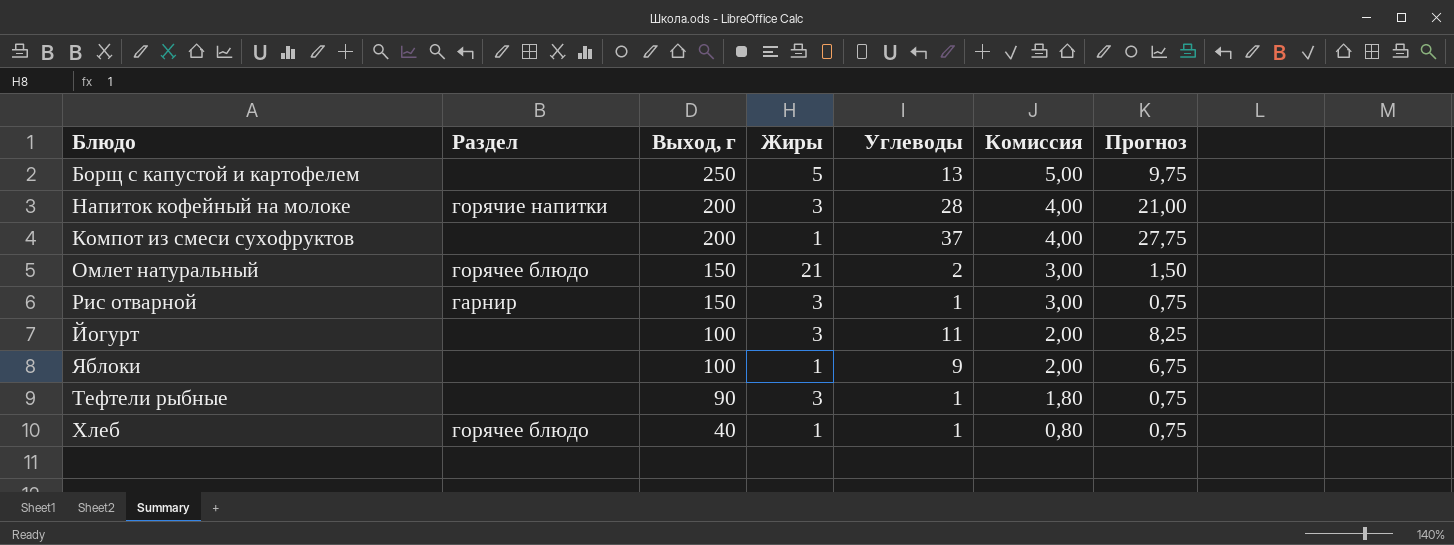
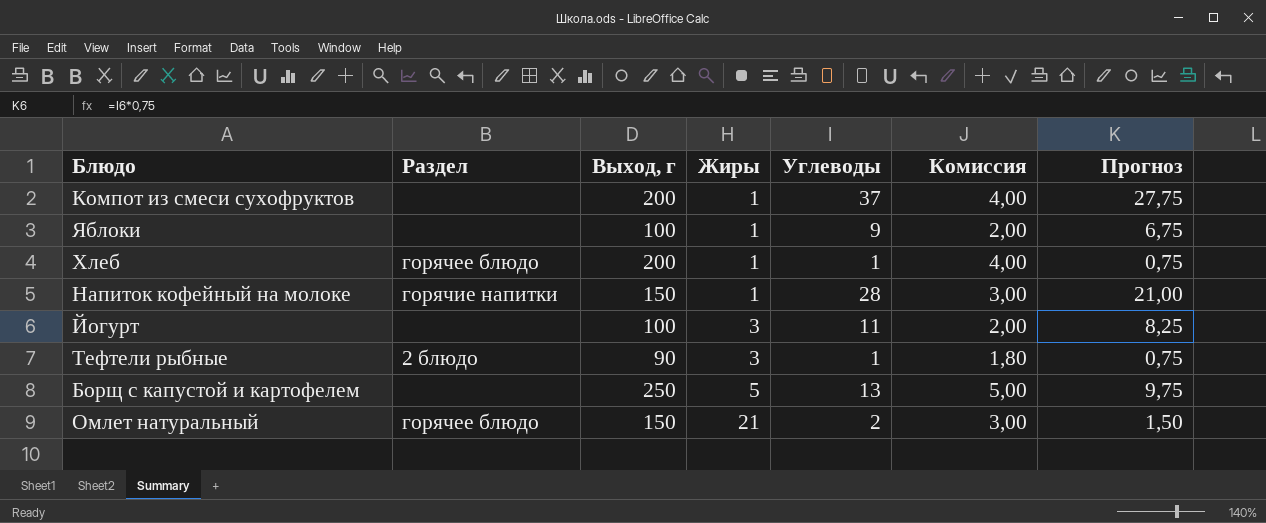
row order: Выход, г descending -> Жиры ascending
row Рис отварной: гарнир | 150 | 3 | 1 | 3,00 | 0,75 -> none
Хлеб | Выход, г: 40 -> 200
Хлеб | Комиссия: 0,80 -> 4,00
Напиток кофейный на молоке | Выход, г: 200 -> 150
Напиток кофейный на молоке | Жиры: 3 -> 1
Напиток кофейный на молоке | Комиссия: 4,00 -> 3,00
Тефтели рыбные | Раздел: none -> 2 блюдо

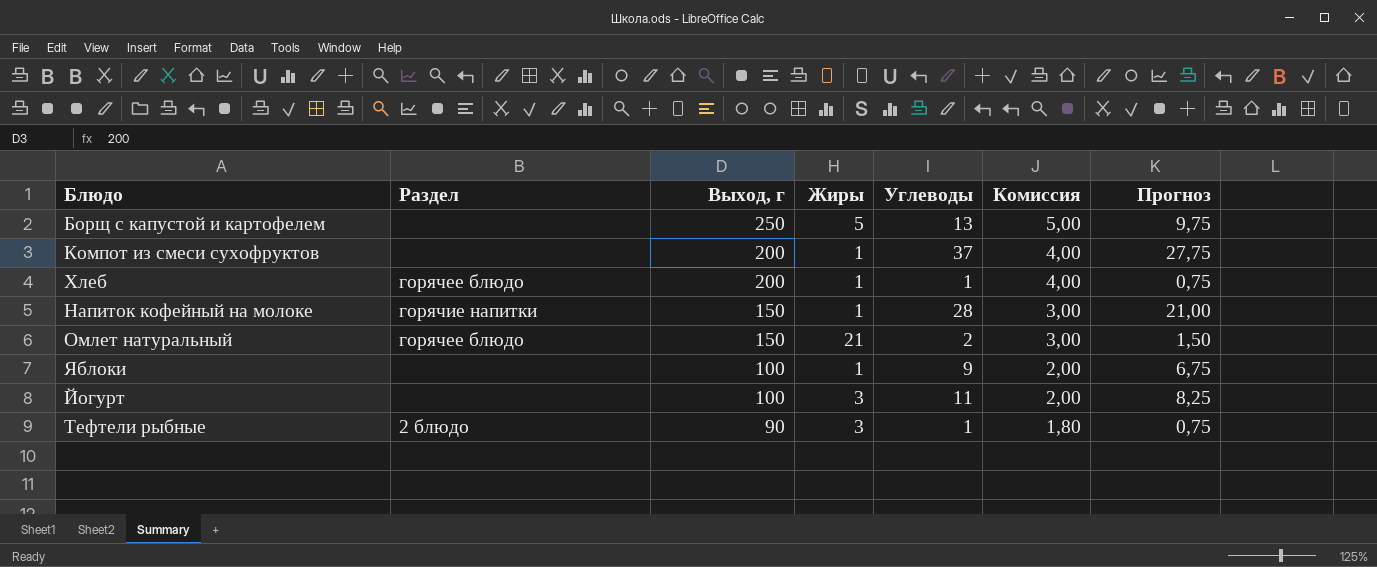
row order: Жиры ascending -> Выход, г descending

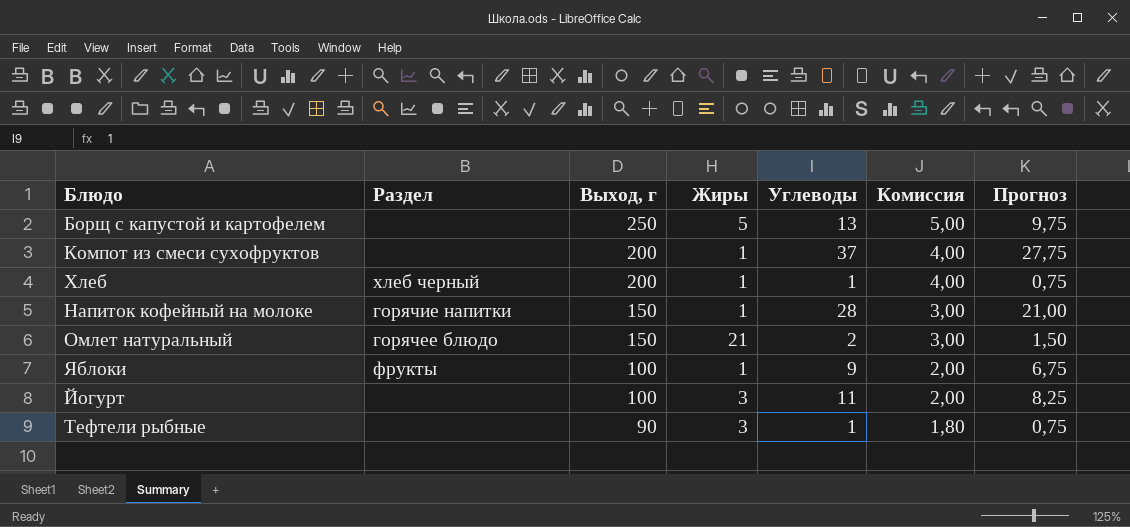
Хлеб | Раздел: горячее блюдо -> хлеб черный
Яблоки | Раздел: none -> фрукты
Тефтели рыбные | Раздел: 2 блюдо -> none

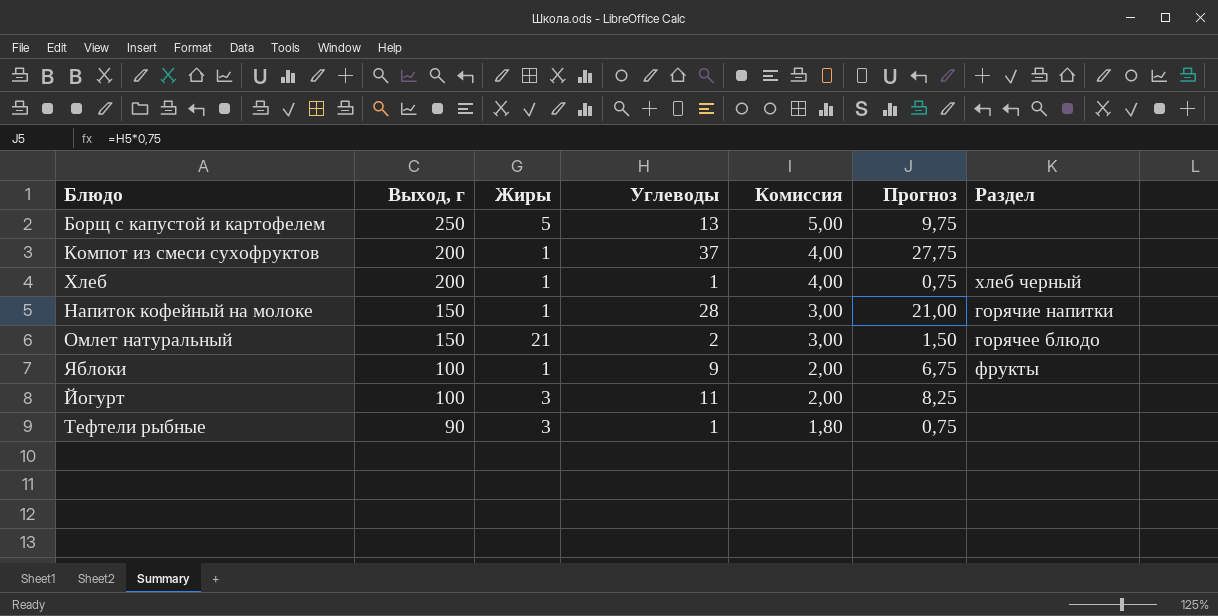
column Раздел | position: 2 -> 7

